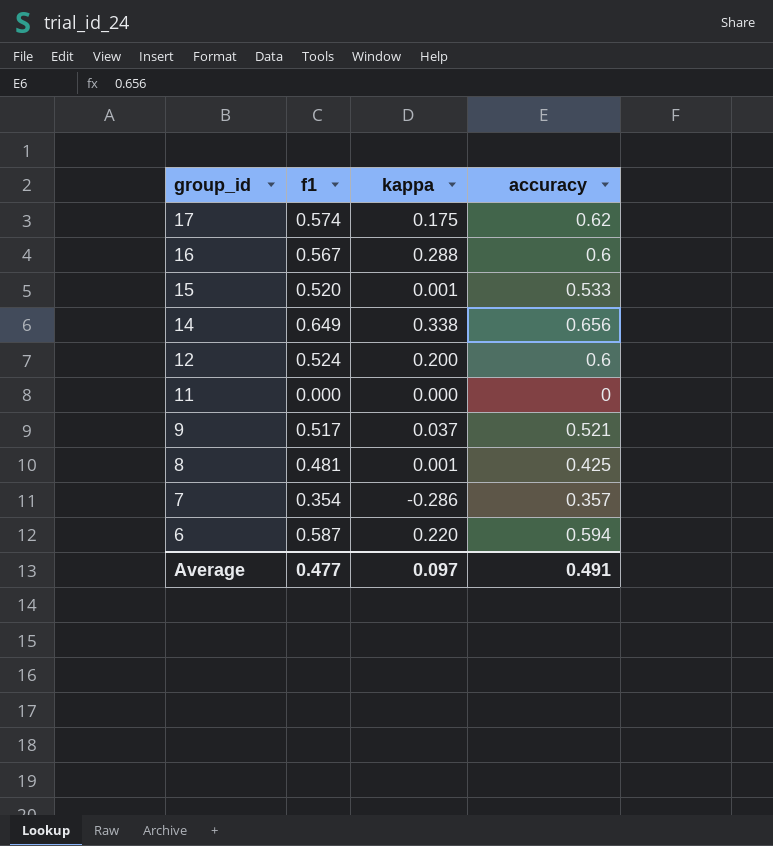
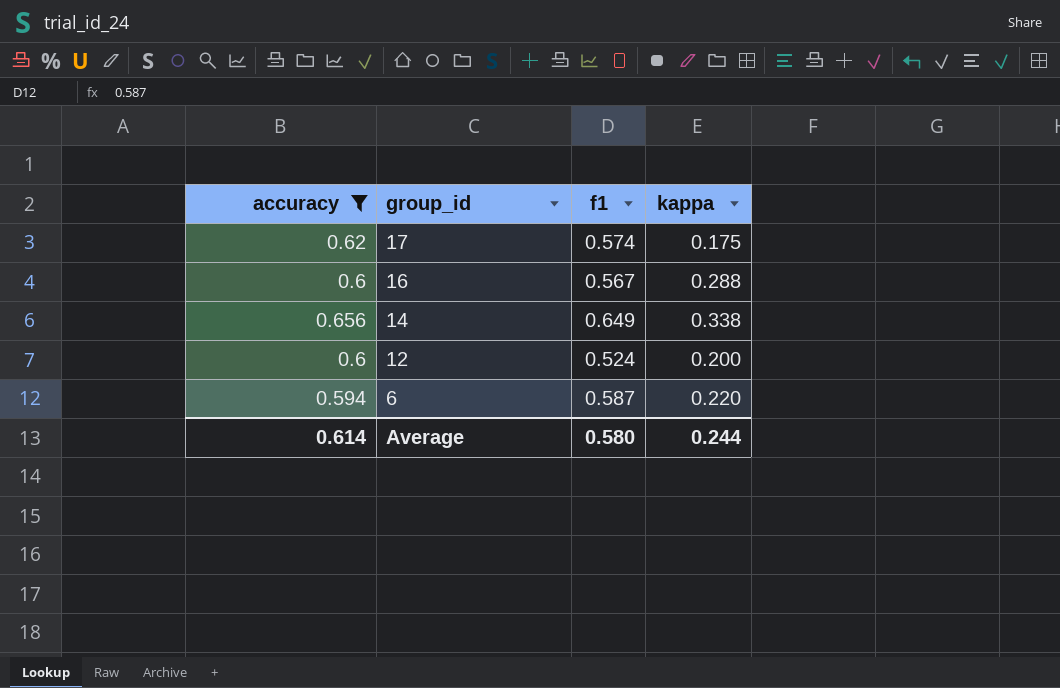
filter: none -> accuracy >= 0.594
column accuracy | position: 4 -> 1
Average | accuracy: 0.491 -> 0.614
Average | f1: 0.477 -> 0.580
Average | kappa: 0.097 -> 0.244

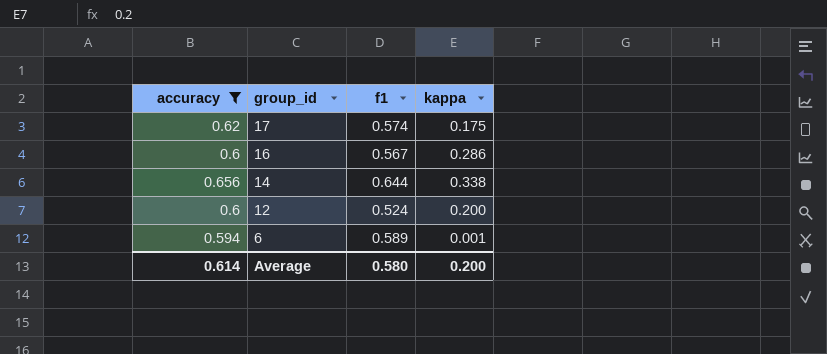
16 | kappa: 0.288 -> 0.286
14 | f1: 0.649 -> 0.644
6 | f1: 0.587 -> 0.589
6 | kappa: 0.220 -> 0.001
Average | kappa: 0.244 -> 0.200

